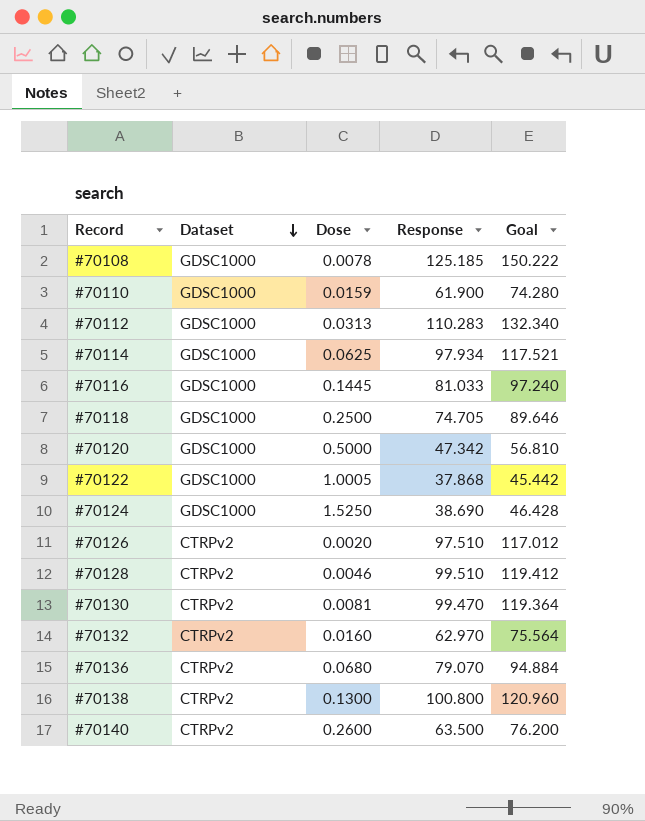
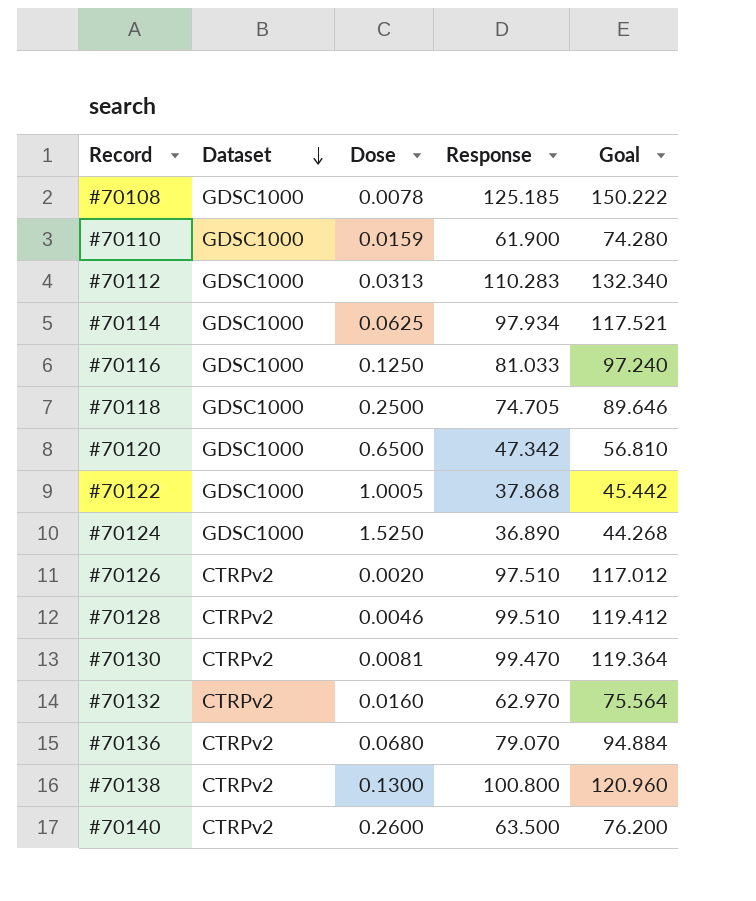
#70116 | Dose: 0.1445 -> 0.1250
#70120 | Dose: 0.5000 -> 0.6500
#70124 | Response: 38.690 -> 36.890
#70124 | Goal: 46.428 -> 44.268

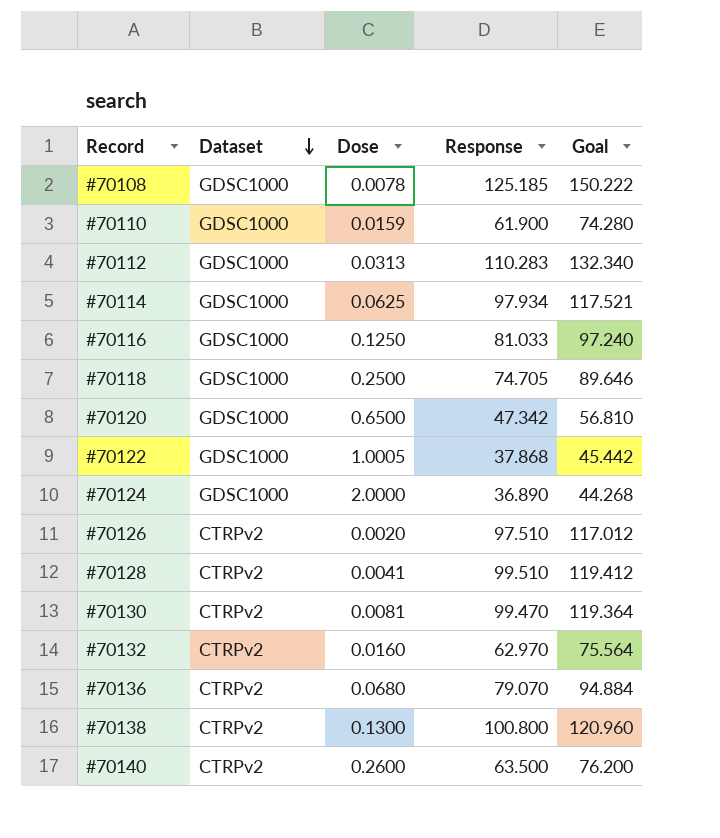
#70124 | Dose: 1.5250 -> 2.0000
#70128 | Dose: 0.0046 -> 0.0041

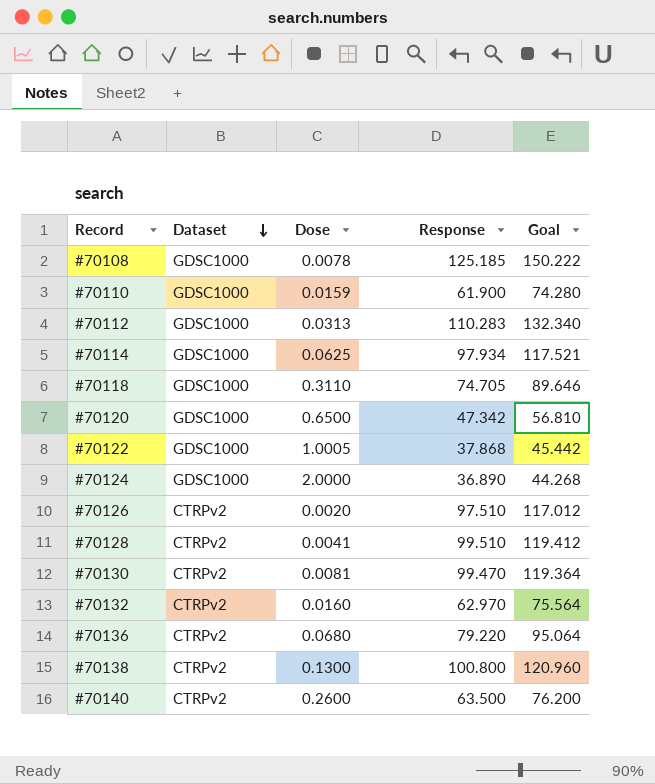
row #70116: GDSC1000 | 0.1250 | 81.033 | 97.240 -> none
#70118 | Dose: 0.2500 -> 0.3110
#70136 | Response: 79.070 -> 79.220
#70136 | Goal: 94.884 -> 95.064

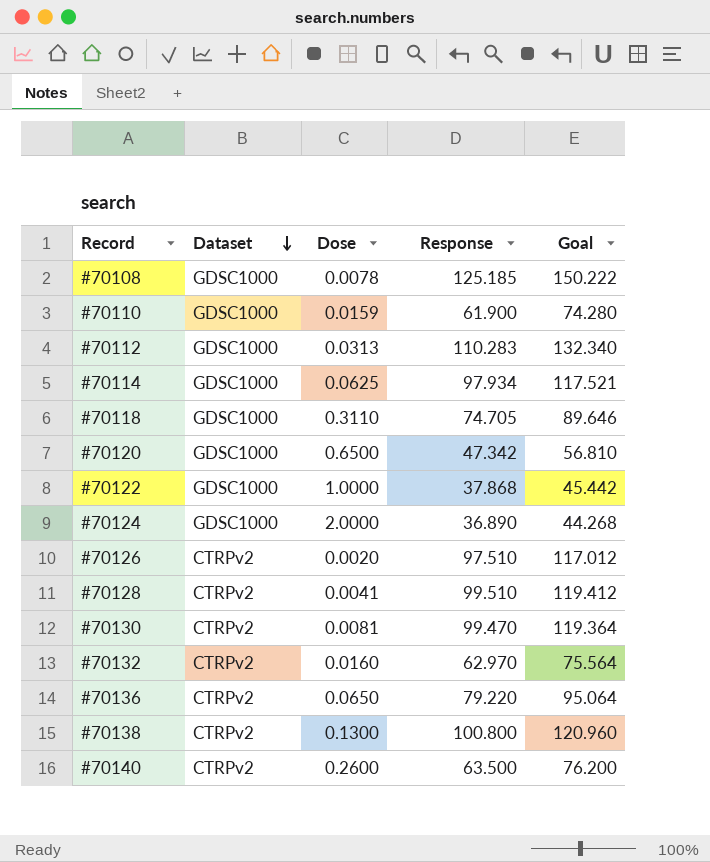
#70122 | Dose: 1.0005 -> 1.0000
#70136 | Dose: 0.0680 -> 0.0650

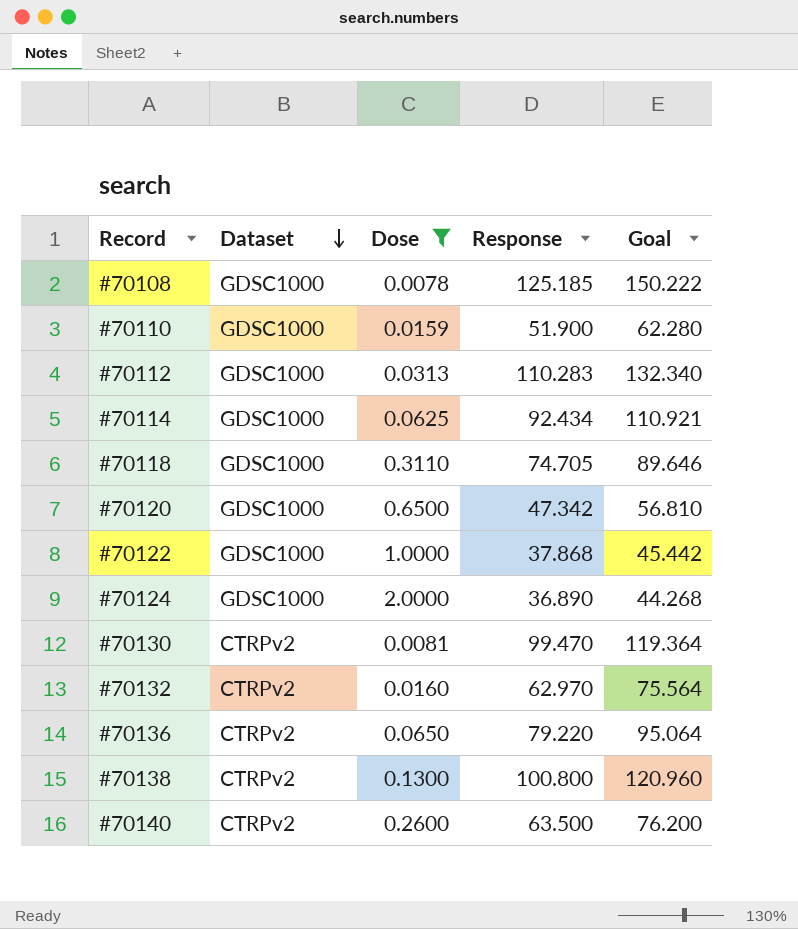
filter: none -> Dose >= 0.0078
#70110 | Response: 61.900 -> 51.900
#70110 | Goal: 74.280 -> 62.280
#70114 | Response: 97.934 -> 92.434
#70114 | Goal: 117.521 -> 110.921

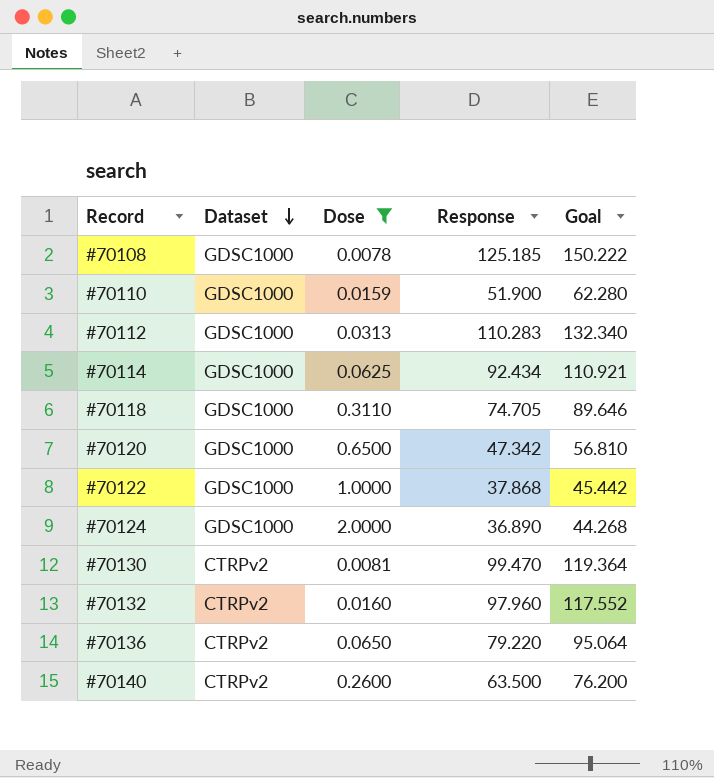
row #70138: CTRPv2 | 0.1300 | 100.800 | 120.960 -> none
#70132 | Response: 62.970 -> 97.960
#70132 | Goal: 75.564 -> 117.552

